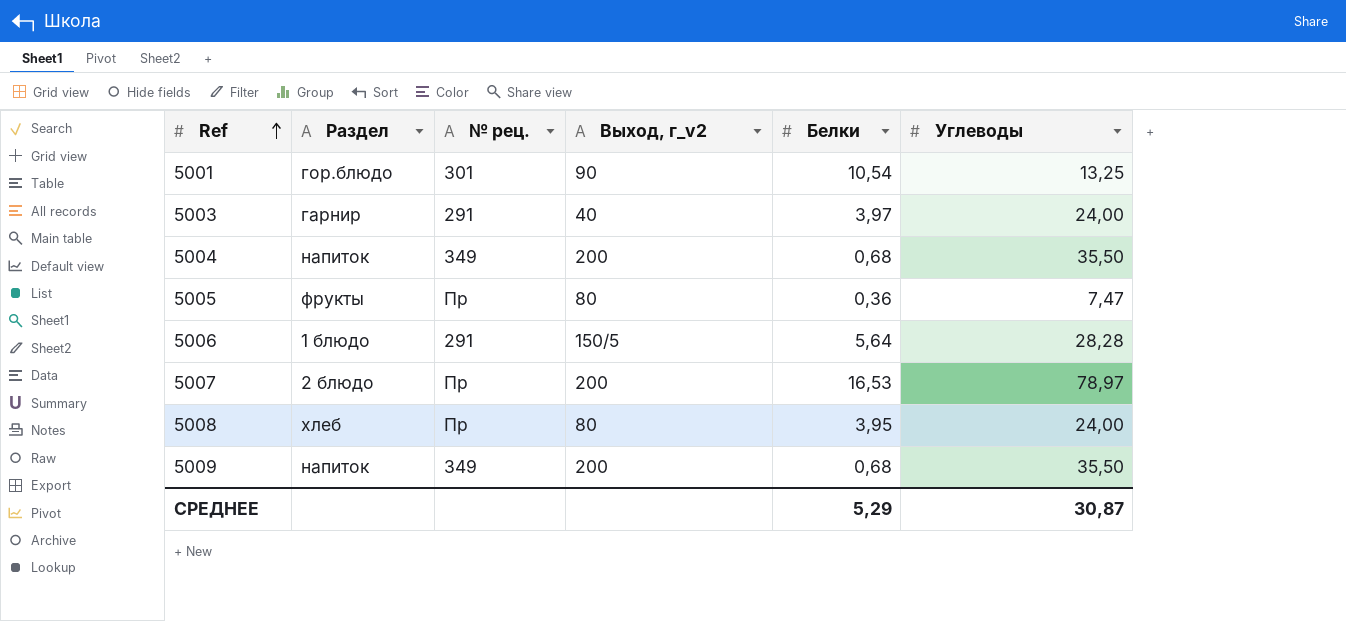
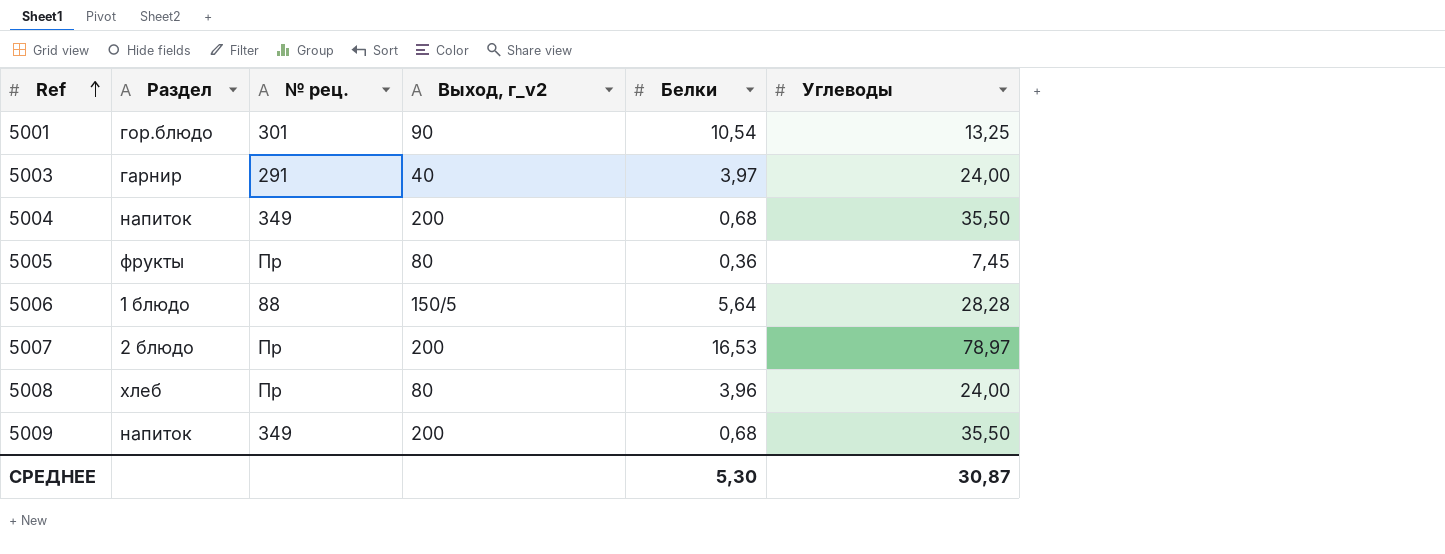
5005 | Углеводы: 7,47 -> 7,45
5006 | № рец.: 291 -> 88
5008 | Белки: 3,95 -> 3,96
СРЕДНЕЕ | Белки: 5,29 -> 5,30

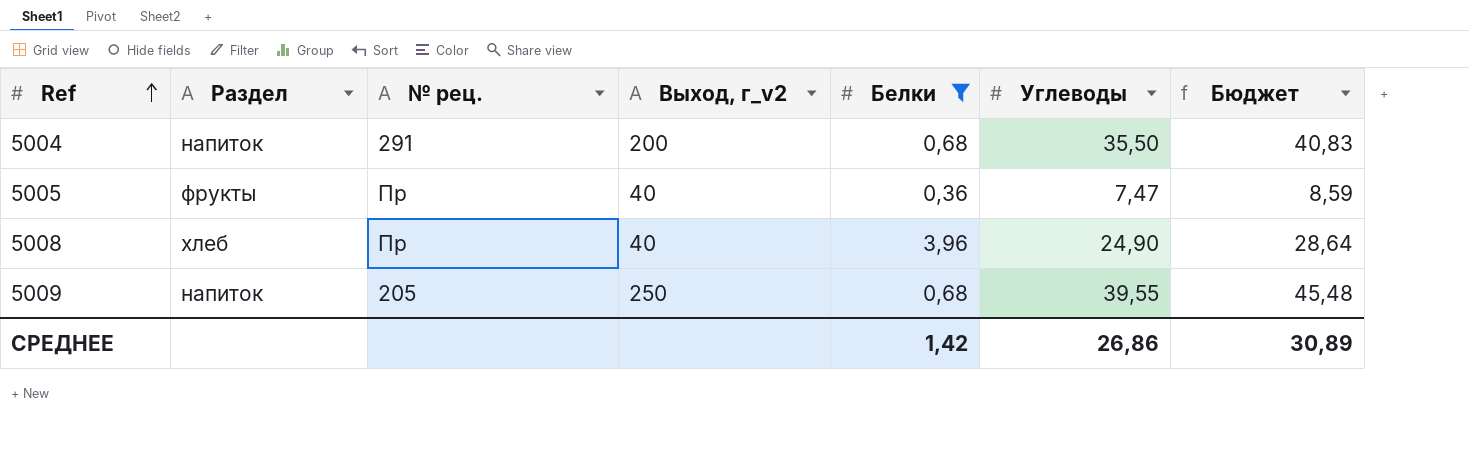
filter: none -> Белки <= 3,96
column Бюджет | formula: none -> [Углеводы] * 1,15
5004 | № рец.: 349 -> 291
5005 | Выход, г_v2: 80 -> 40
5005 | Углеводы: 7,45 -> 7,47
5008 | Выход, г_v2: 80 -> 40
5008 | Углеводы: 24,00 -> 24,90
5009 | № рец.: 349 -> 205
5009 | Выход, г_v2: 200 -> 250
5009 | Углеводы: 35,50 -> 39,55
СРЕДНЕЕ | Белки: 5,30 -> 1,42
СРЕДНЕЕ | Углеводы: 30,87 -> 26,86

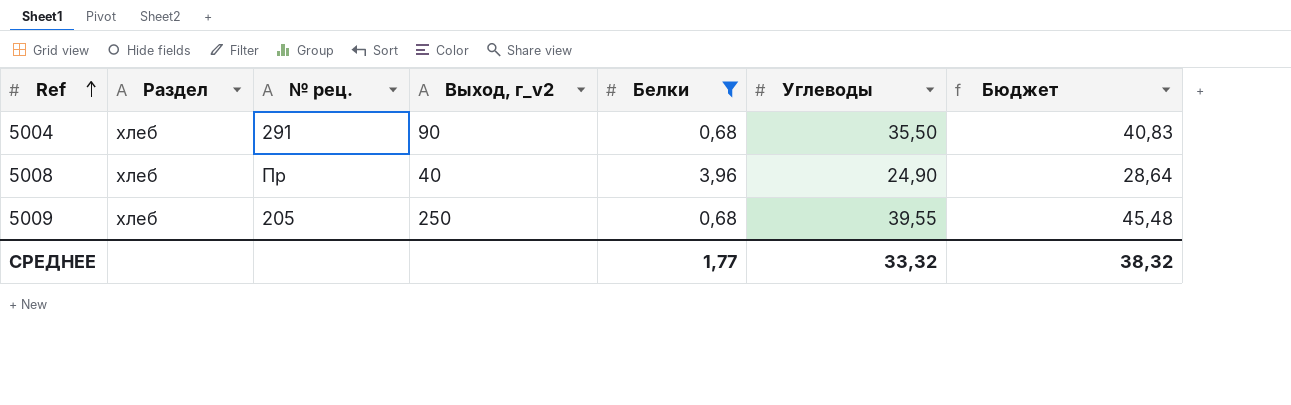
row 5005: фрукты | Пр | 40 | 0,36 | 7,47 | 8,59 -> none
5004 | Раздел: напиток -> хлеб
5004 | Выход, г_v2: 200 -> 90
5009 | Раздел: напиток -> хлеб
СРЕДНЕЕ | Белки: 1,42 -> 1,77
СРЕДНЕЕ | Углеводы: 26,86 -> 33,32
СРЕДНЕЕ | Бюджет: 30,89 -> 38,32

